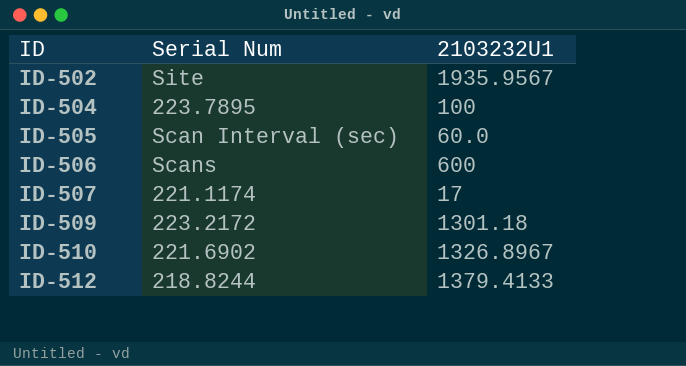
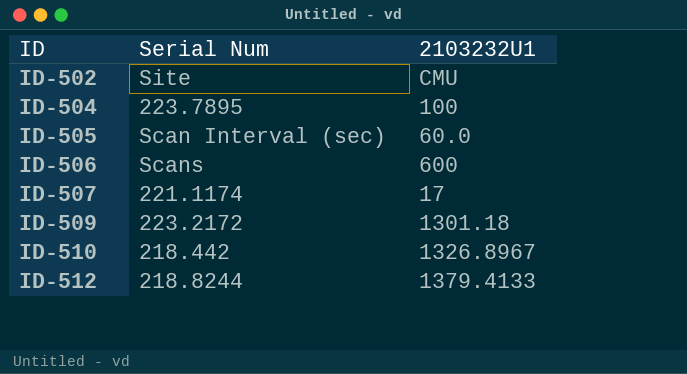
ID-502 | 2103232U1: 1935.9567 -> CMU
ID-510 | Serial Num: 221.6902 -> 218.442

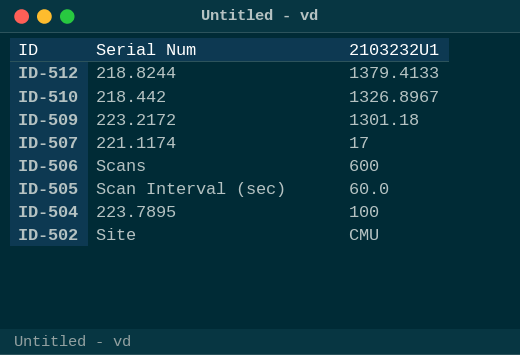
row order: ID ascending -> ID descending

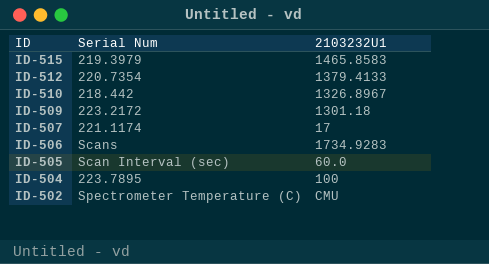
row ID-515: none -> 219.3979 | 1465.8583
ID-512 | Serial Num: 218.8244 -> 220.7354
ID-506 | 2103232U1: 600 -> 1734.9283
ID-502 | Serial Num: Site -> Spectrometer Temperature (C)

